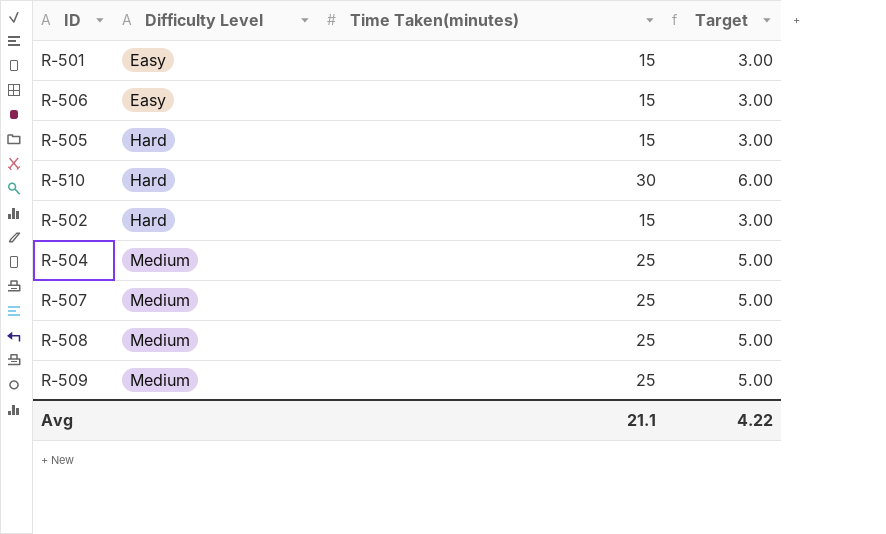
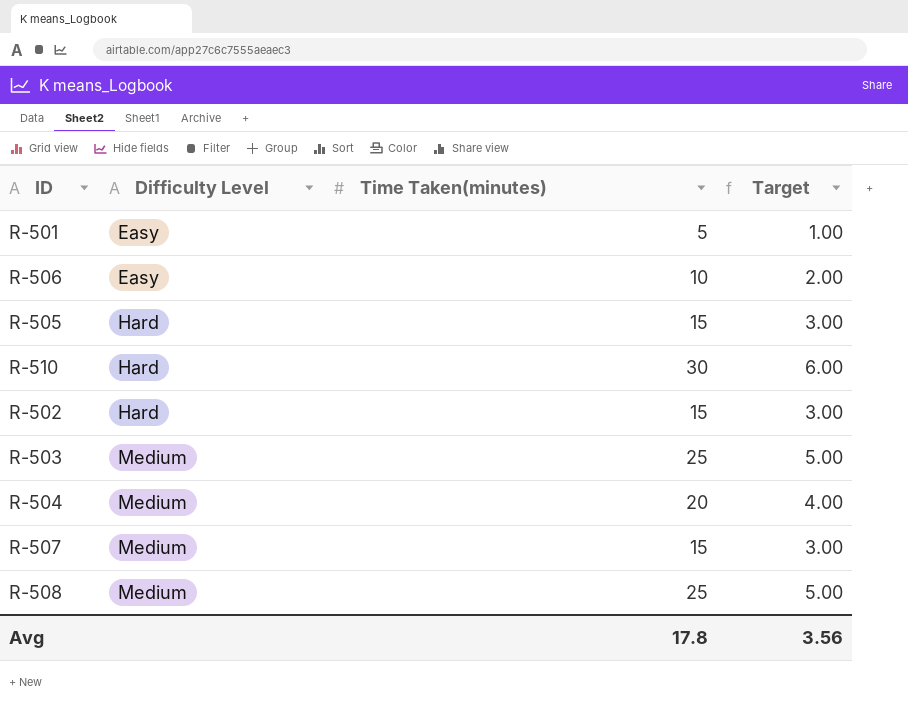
row R-509: Medium | 25 | 5.00 -> none
R-501 | Time Taken(minutes): 15 -> 5
R-501 | Target: 3.00 -> 1.00
R-506 | Time Taken(minutes): 15 -> 10
R-506 | Target: 3.00 -> 2.00
row R-503: none -> Medium | 25 | 5.00
R-504 | Time Taken(minutes): 25 -> 20
R-504 | Target: 5.00 -> 4.00
R-507 | Time Taken(minutes): 25 -> 15
R-507 | Target: 5.00 -> 3.00
Avg | Time Taken(minutes): 21.1 -> 17.8
Avg | Target: 4.22 -> 3.56

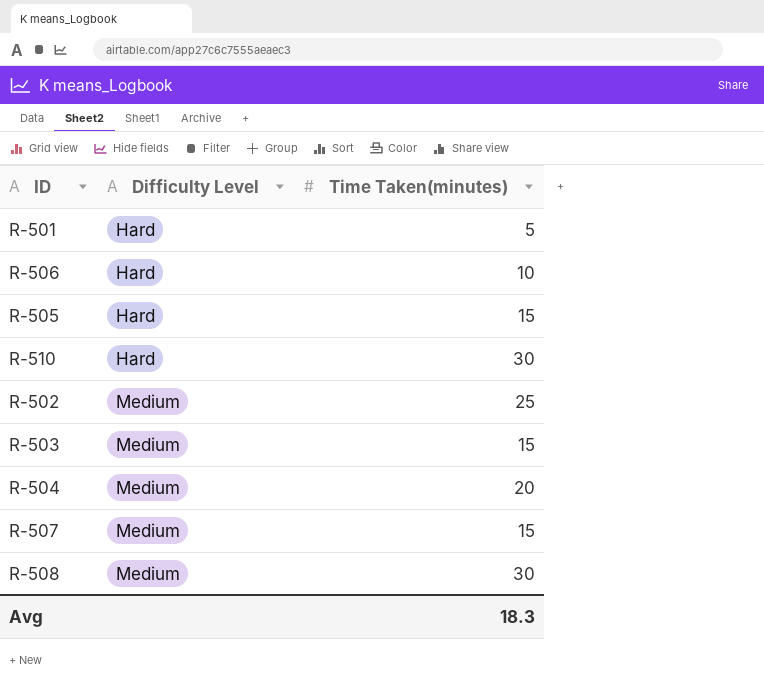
column Target | formula: [Time Taken(minutes)] * 0.2 -> none
R-501 | Difficulty Level: Easy -> Hard
R-506 | Difficulty Level: Easy -> Hard
R-502 | Difficulty Level: Hard -> Medium
R-502 | Time Taken(minutes): 15 -> 25
R-503 | Time Taken(minutes): 25 -> 15
R-508 | Time Taken(minutes): 25 -> 30
Avg | Time Taken(minutes): 17.8 -> 18.3

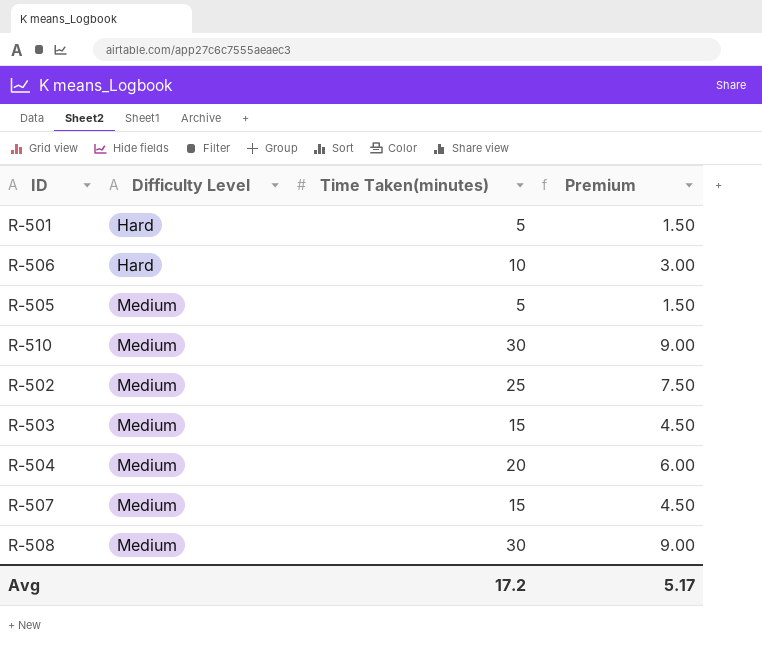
column Premium | formula: none -> [Time Taken(minutes)] * 0.3
R-505 | Difficulty Level: Hard -> Medium
R-505 | Time Taken(minutes): 15 -> 5
R-510 | Difficulty Level: Hard -> Medium
Avg | Time Taken(minutes): 18.3 -> 17.2

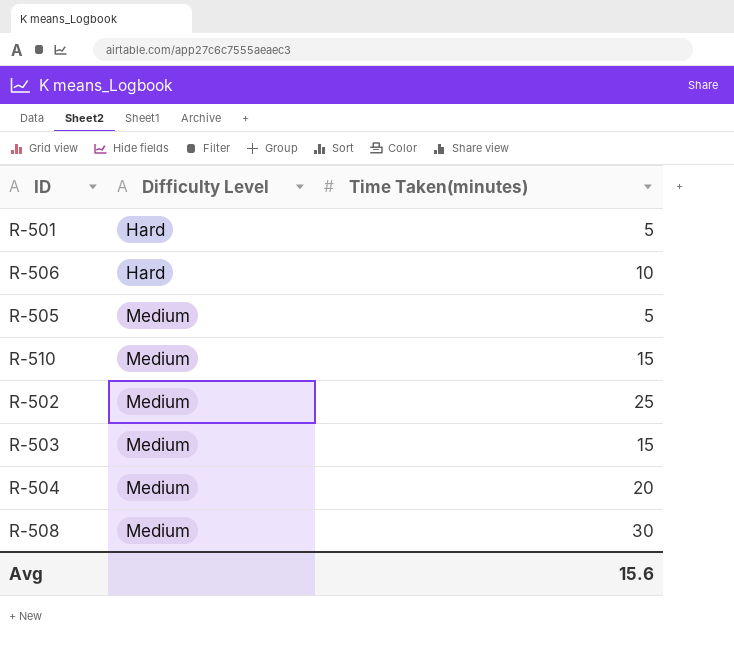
column Premium | formula: [Time Taken(minutes)] * 0.3 -> none
row R-507: Medium | 15 | 4.50 -> none
R-510 | Time Taken(minutes): 30 -> 15
Avg | Time Taken(minutes): 17.2 -> 15.6

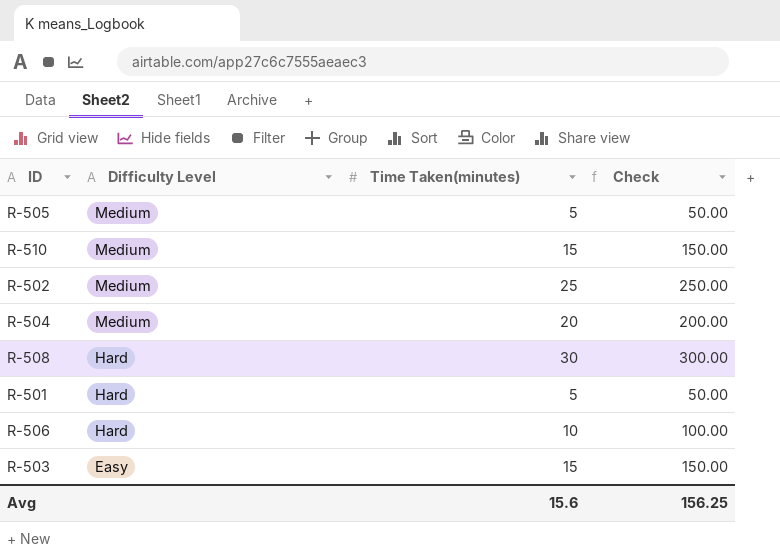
row order: Difficulty Level ascending -> Difficulty Level descending
column Check | formula: none -> [Time Taken(minutes)] * 10
R-508 | Difficulty Level: Medium -> Hard
R-503 | Difficulty Level: Medium -> Easy

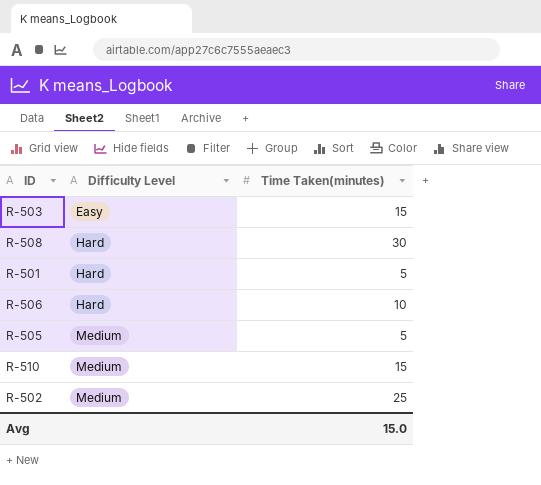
row order: Difficulty Level descending -> Difficulty Level ascending
column Check | formula: [Time Taken(minutes)] * 10 -> none
row R-504: Medium | 20 | 200.00 -> none
Avg | Time Taken(minutes): 15.6 -> 15.0

